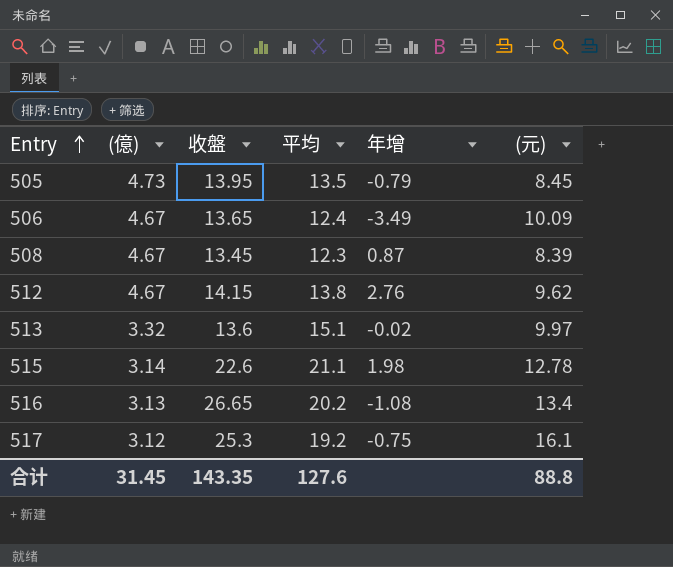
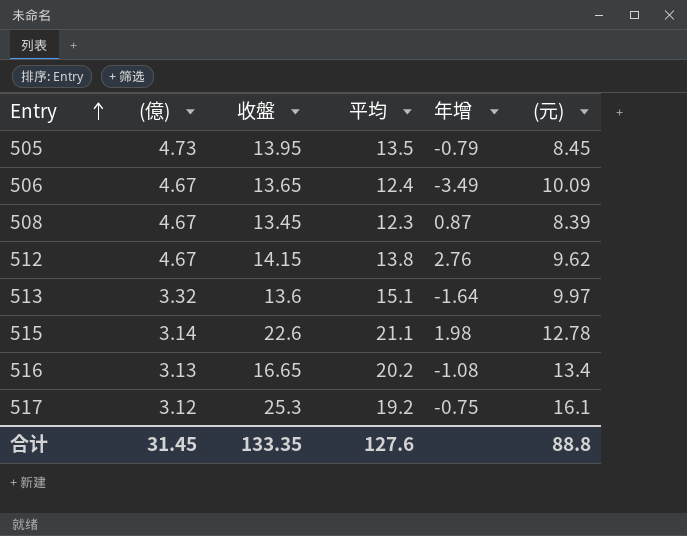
513 | 年增: -0.02 -> -1.64
516 | 收盤: 26.65 -> 16.65
合计 | 收盤: 143.35 -> 133.35

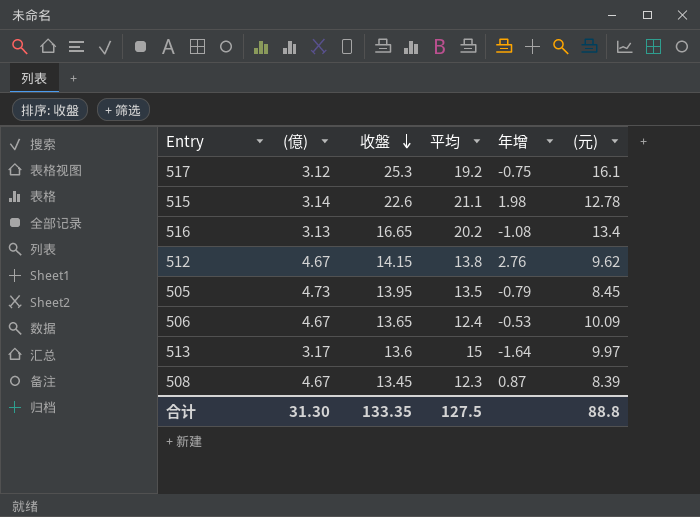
row order: Entry ascending -> 收盤 descending
506 | 年增: -3.49 -> -0.53
513 | (億): 3.32 -> 3.17
513 | 平均: 15.1 -> 15
合计 | (億): 31.45 -> 31.30
合计 | 平均: 127.6 -> 127.5

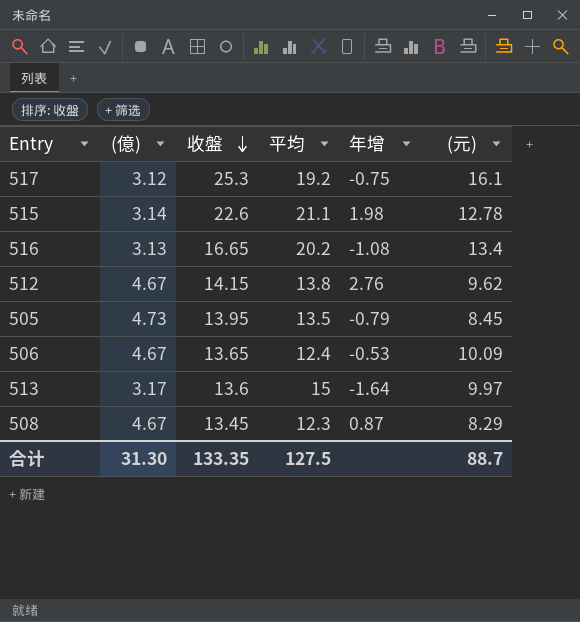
508 | (元): 8.39 -> 8.29
合计 | (元): 88.8 -> 88.7

